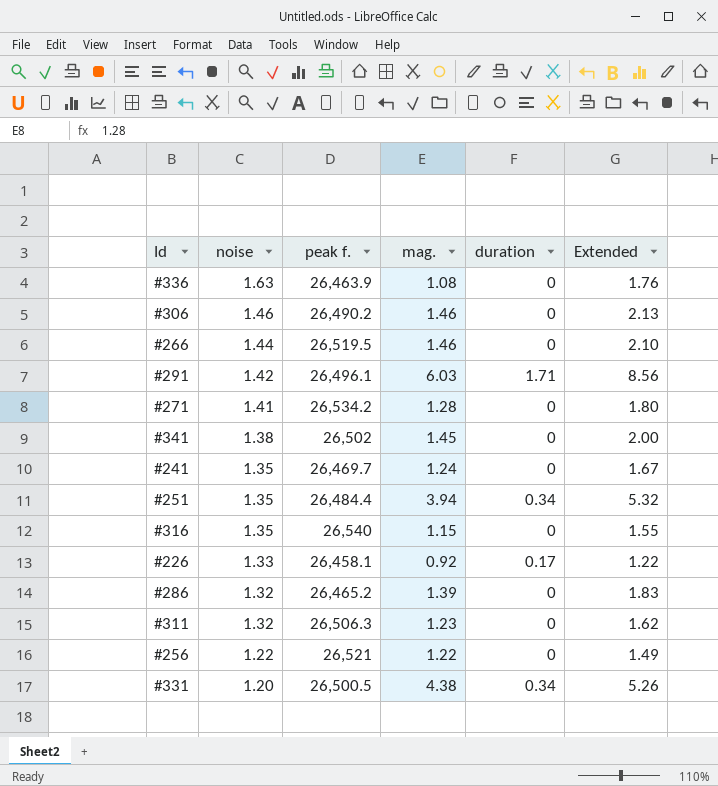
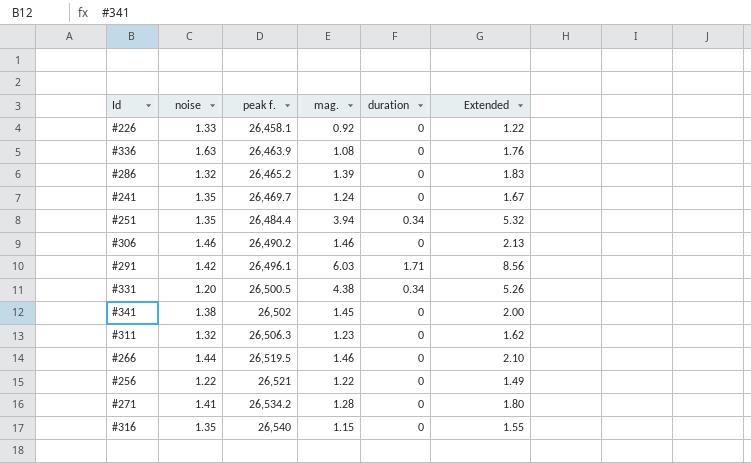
row order: noise descending -> peak f. ascending
#226 | duration: 0.17 -> 0

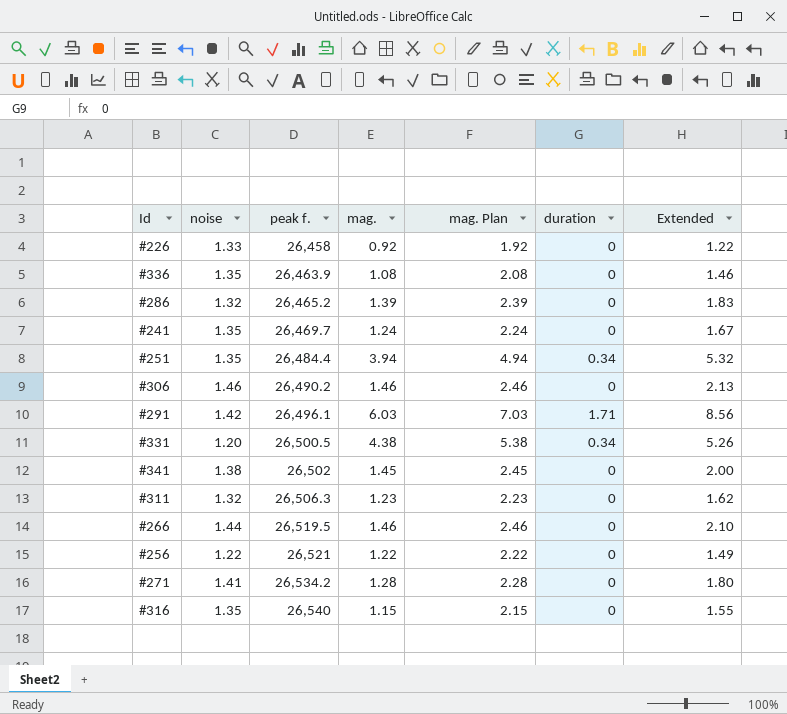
column mag. Plan | formula: none -> [mag.] + 1
#226 | peak f.: 26,458.1 -> 26,458
#336 | noise: 1.63 -> 1.35
#336 | Extended: 1.76 -> 1.46

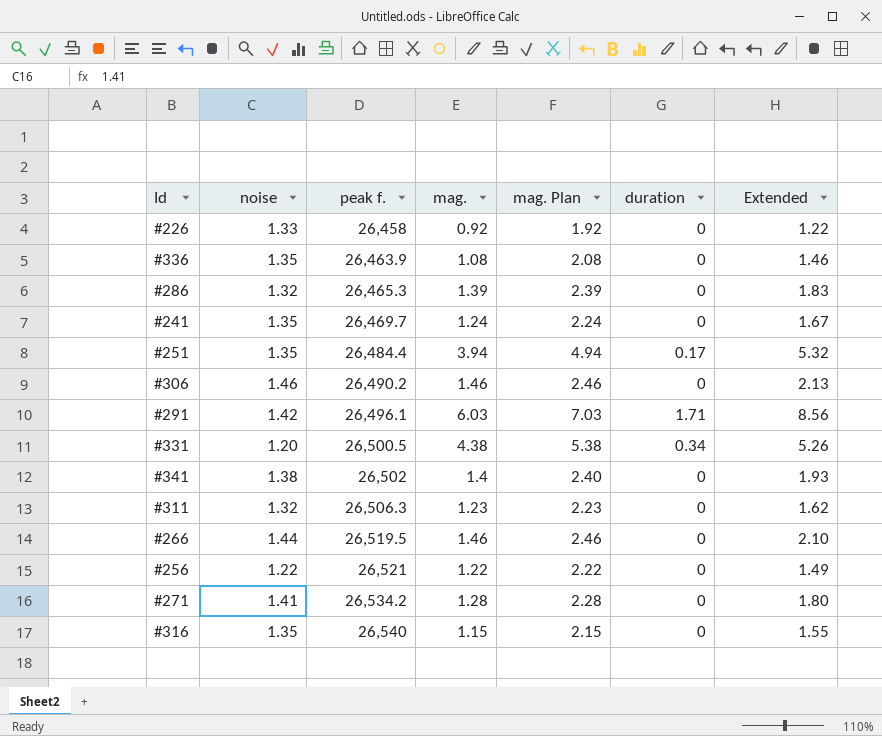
#286 | peak f.: 26,465.2 -> 26,465.3
#251 | duration: 0.34 -> 0.17
#341 | mag.: 1.45 -> 1.4
#341 | mag. Plan: 2.45 -> 2.40
#341 | Extended: 2.00 -> 1.93

